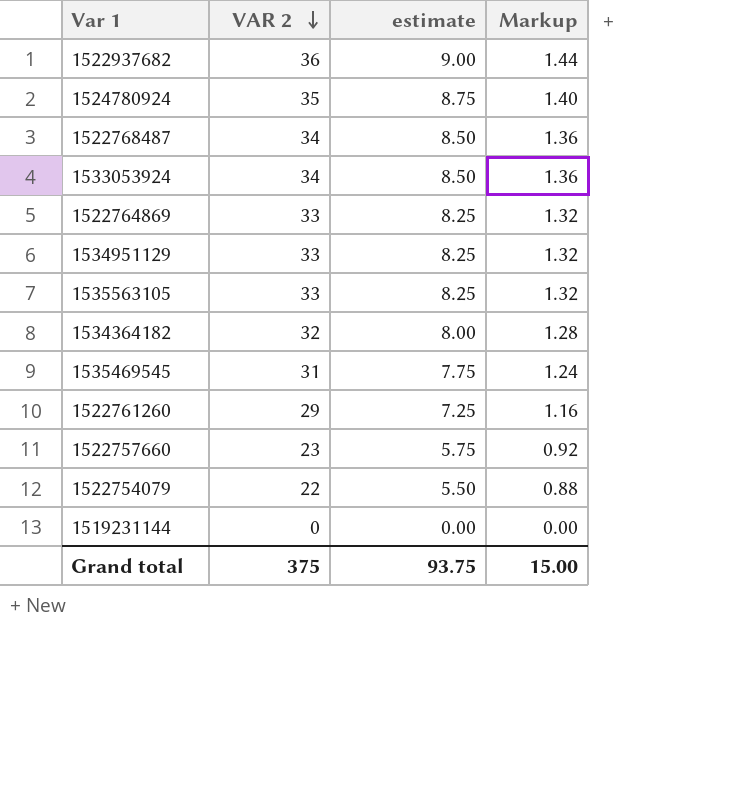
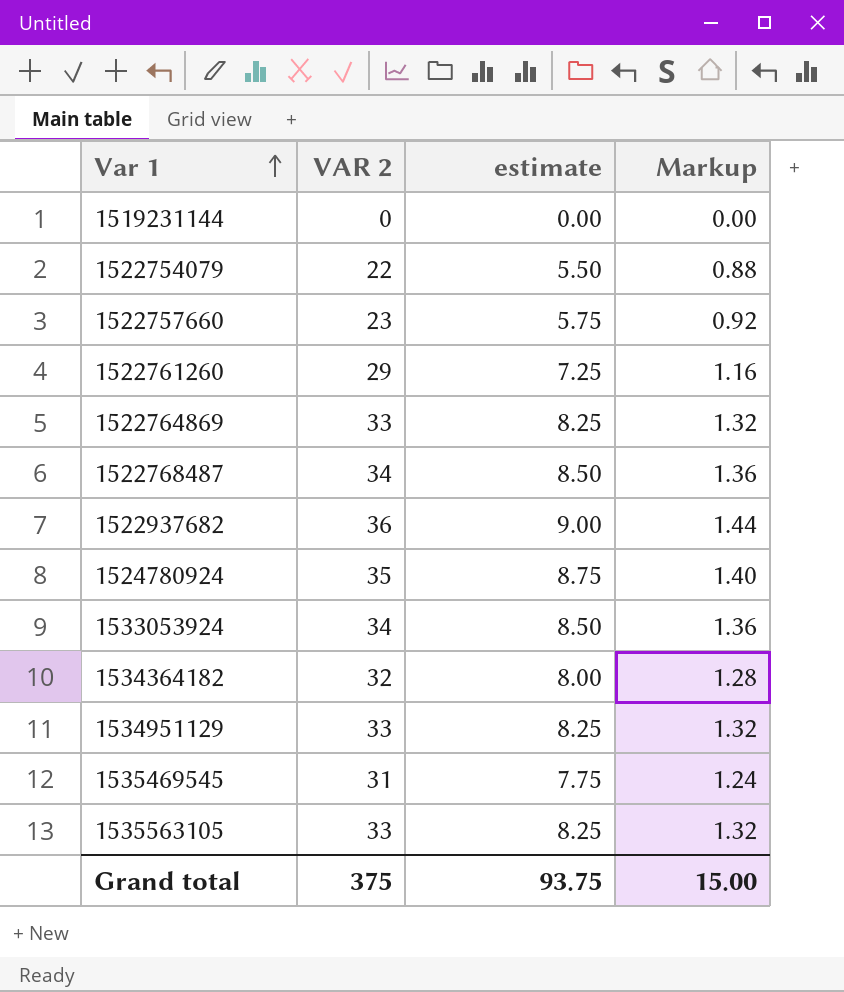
row order: VAR 2 descending -> Var 1 ascending

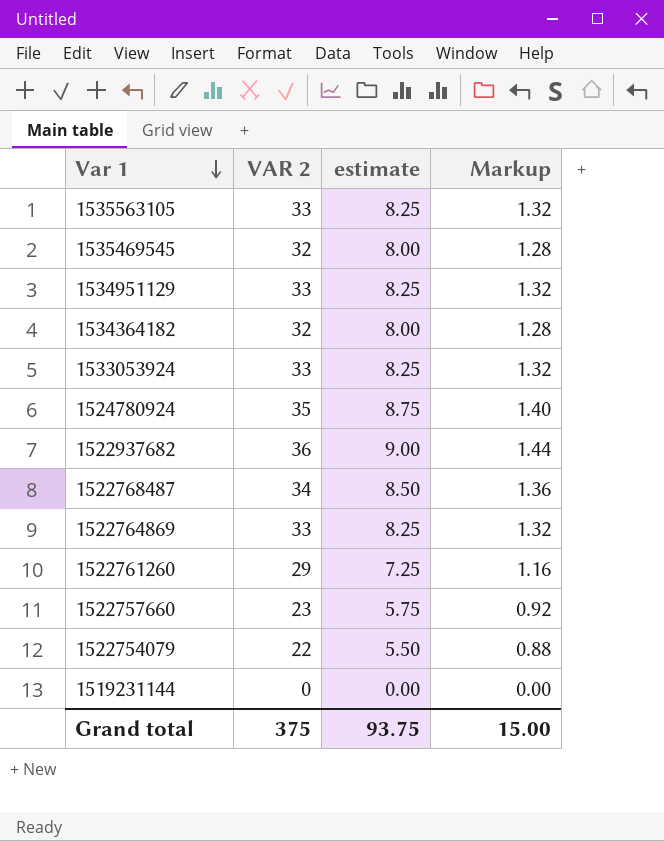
row order: Var 1 ascending -> Var 1 descending
1535469545 | VAR 2: 31 -> 32
1535469545 | estimate: 7.75 -> 8.00
1535469545 | Markup: 1.24 -> 1.28
1533053924 | VAR 2: 34 -> 33
1533053924 | estimate: 8.50 -> 8.25
1533053924 | Markup: 1.36 -> 1.32

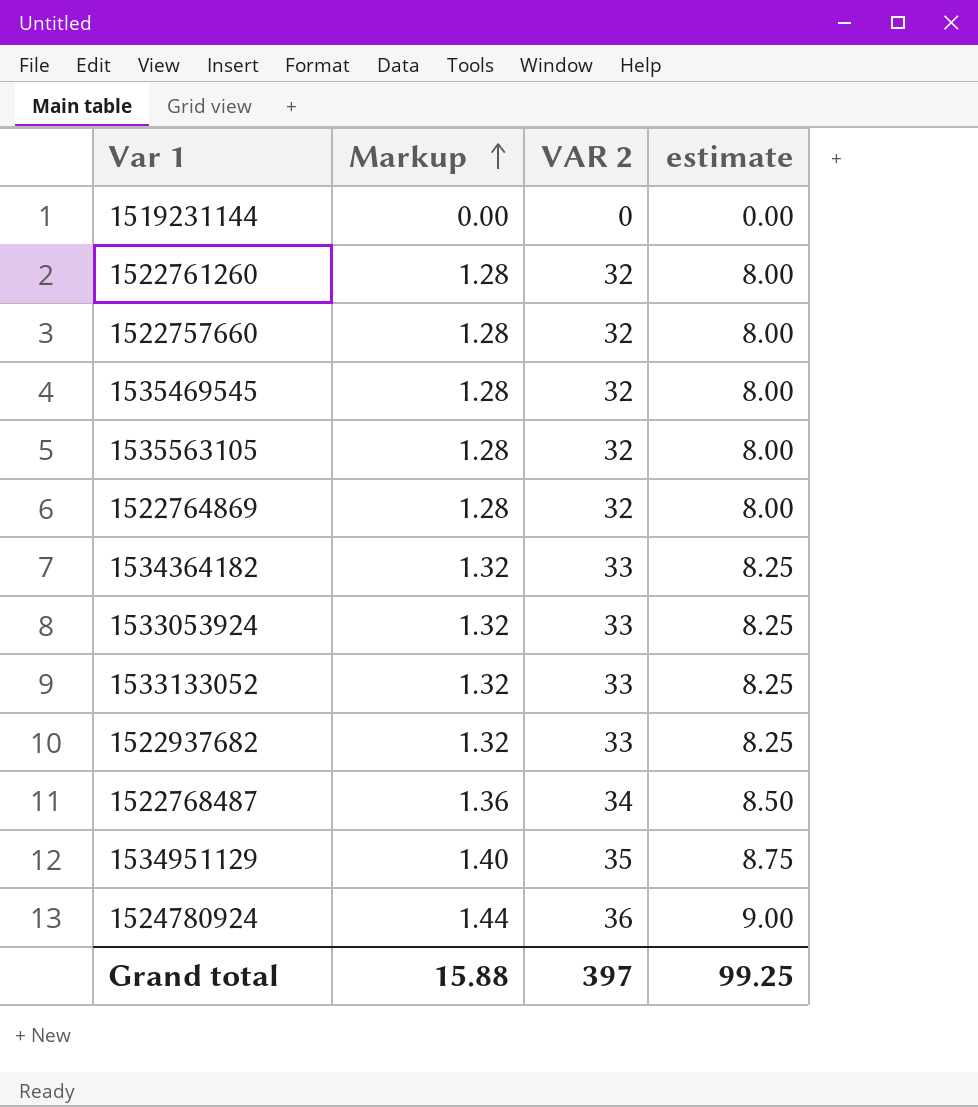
row order: Var 1 descending -> Markup ascending
column Markup | position: 4 -> 2
row 1522754079: 22 | 5.50 | 0.88 -> none
1522761260 | Markup: 1.16 -> 1.28
1522761260 | VAR 2: 29 -> 32
1522761260 | estimate: 7.25 -> 8.00
1522757660 | Markup: 0.92 -> 1.28
1522757660 | VAR 2: 23 -> 32
1522757660 | estimate: 5.75 -> 8.00
1535563105 | Markup: 1.32 -> 1.28
1535563105 | VAR 2: 33 -> 32
1535563105 | estimate: 8.25 -> 8.00
1522764869 | Markup: 1.32 -> 1.28
1522764869 | VAR 2: 33 -> 32
1522764869 | estimate: 8.25 -> 8.00
1534364182 | Markup: 1.28 -> 1.32
1534364182 | VAR 2: 32 -> 33
1534364182 | estimate: 8.00 -> 8.25
row 1533133052: none -> 1.32 | 33 | 8.25
1522937682 | Markup: 1.44 -> 1.32
1522937682 | VAR 2: 36 -> 33
1522937682 | estimate: 9.00 -> 8.25
1534951129 | Markup: 1.32 -> 1.40
1534951129 | VAR 2: 33 -> 35
1534951129 | estimate: 8.25 -> 8.75
1524780924 | Markup: 1.40 -> 1.44
1524780924 | VAR 2: 35 -> 36
1524780924 | estimate: 8.75 -> 9.00
Grand total | Markup: 15.00 -> 15.88
Grand total | VAR 2: 375 -> 397
Grand total | estimate: 93.75 -> 99.25

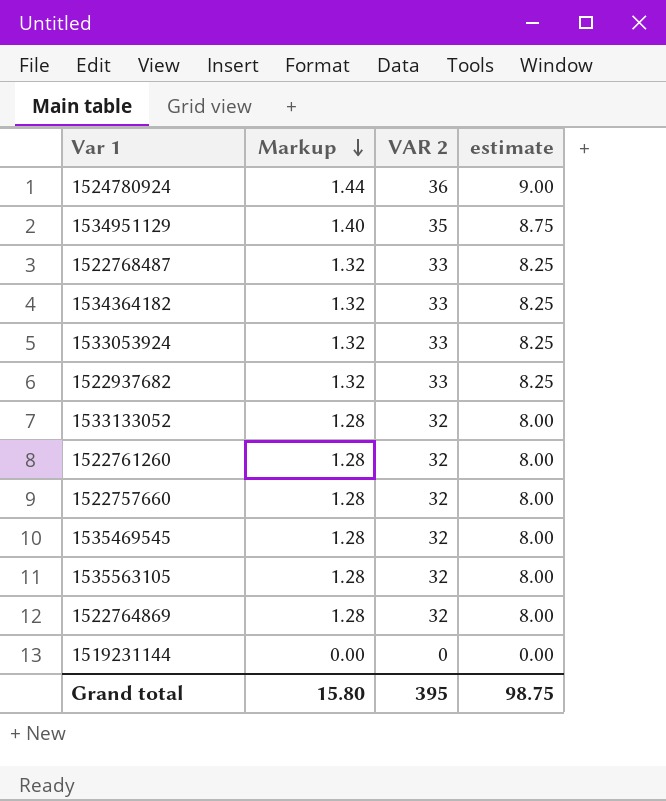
row order: Markup ascending -> Markup descending
1522768487 | Markup: 1.36 -> 1.32
1522768487 | VAR 2: 34 -> 33
1522768487 | estimate: 8.50 -> 8.25
1533133052 | Markup: 1.32 -> 1.28
1533133052 | VAR 2: 33 -> 32
1533133052 | estimate: 8.25 -> 8.00
Grand total | Markup: 15.88 -> 15.80
Grand total | VAR 2: 397 -> 395
Grand total | estimate: 99.25 -> 98.75

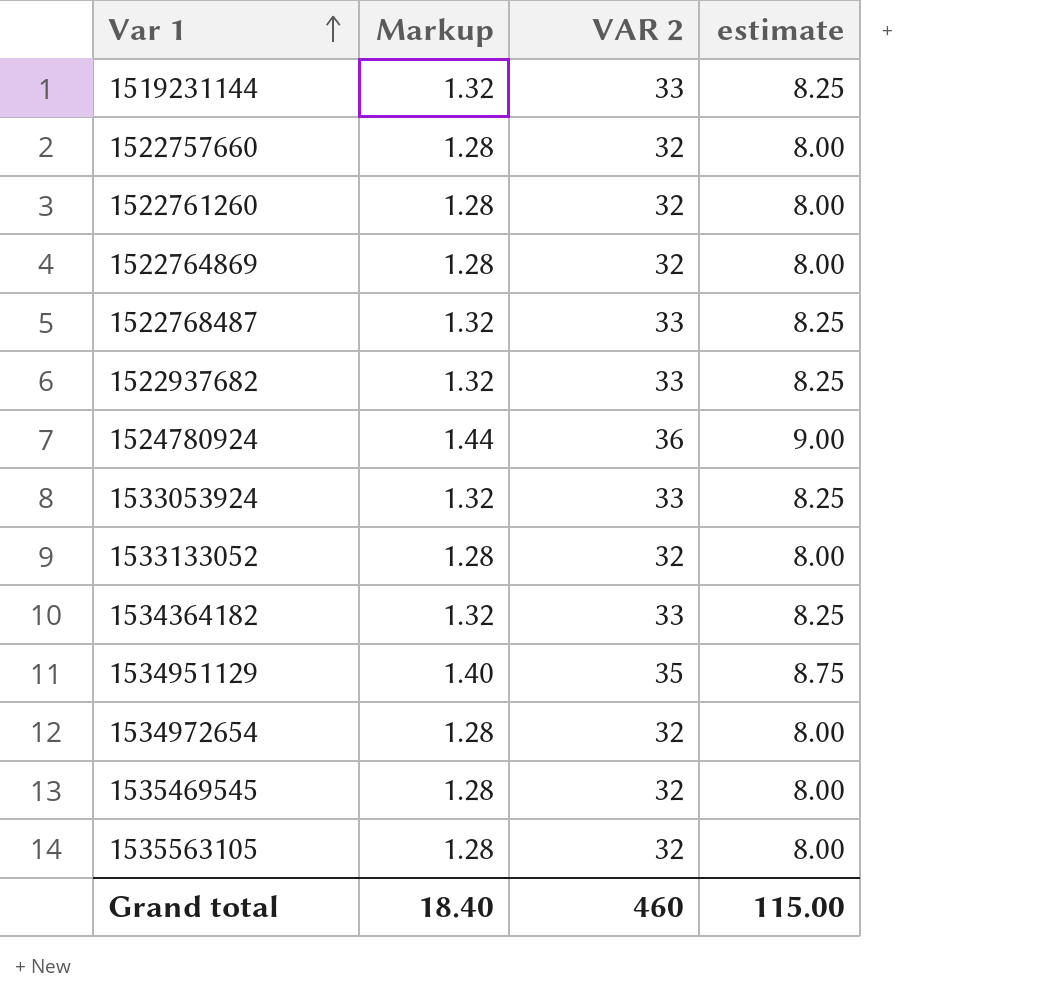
row order: Markup descending -> Var 1 ascending
1519231144 | Markup: 0.00 -> 1.32
1519231144 | VAR 2: 0 -> 33
1519231144 | estimate: 0.00 -> 8.25
row 1534972654: none -> 1.28 | 32 | 8.00
Grand total | Markup: 15.80 -> 18.40
Grand total | VAR 2: 395 -> 460
Grand total | estimate: 98.75 -> 115.00

